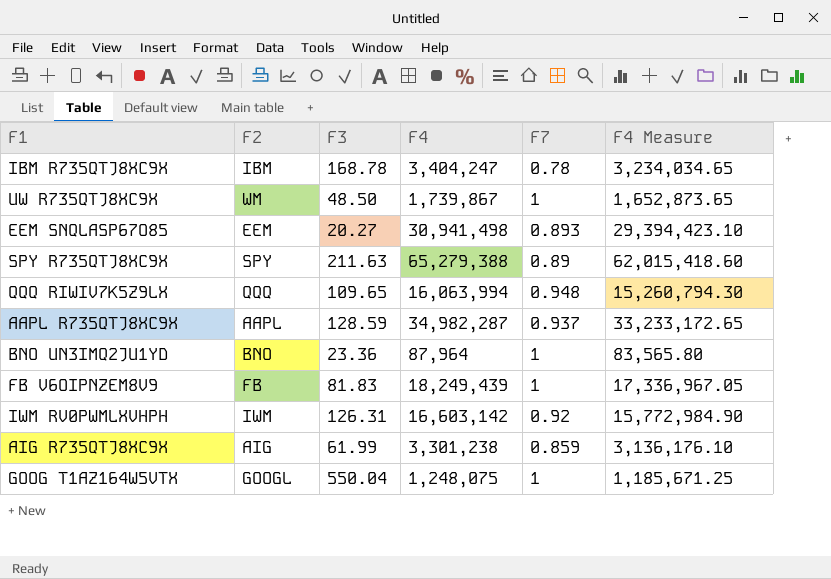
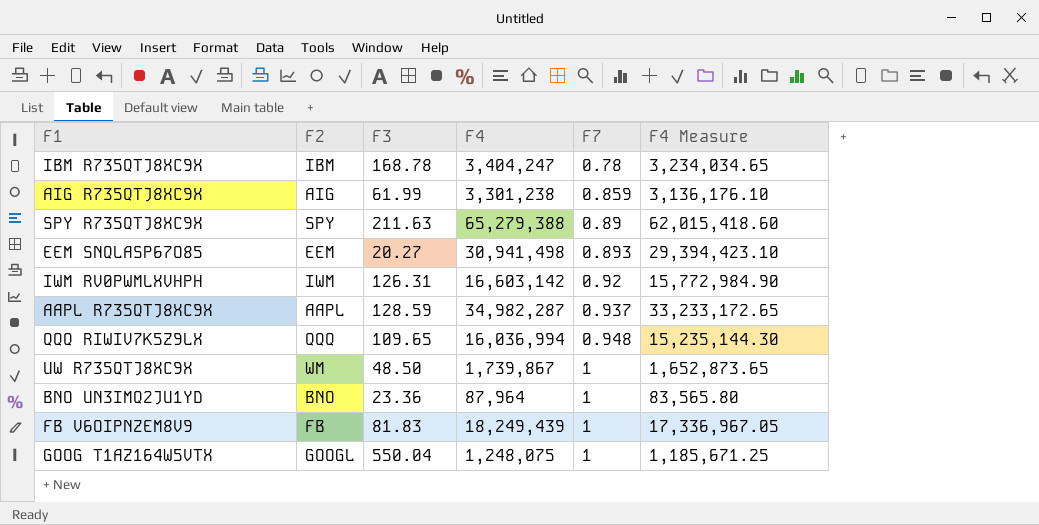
row order: none -> F7 ascending
QQQ RIWIV7K5Z9LX | F4: 16,063,994 -> 16,036,994
QQQ RIWIV7K5Z9LX | F4 Measure: 15,260,794.30 -> 15,235,144.30

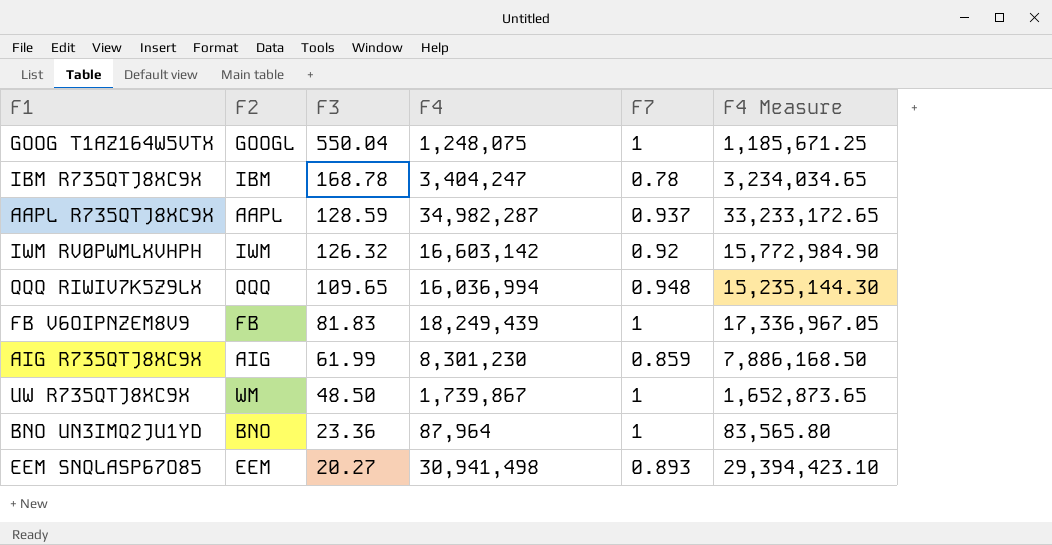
row order: F7 ascending -> F3 descending
row SPY R735QTJ8XC9X: SPY | 211.63 | 65,279,388 | 0.89 | 62,015,418.60 -> none
IWM RV0PWMLXVHPH | F3: 126.31 -> 126.32
AIG R735QTJ8XC9X | F4: 3,301,238 -> 8,301,230
AIG R735QTJ8XC9X | F4 Measure: 3,136,176.10 -> 7,886,168.50

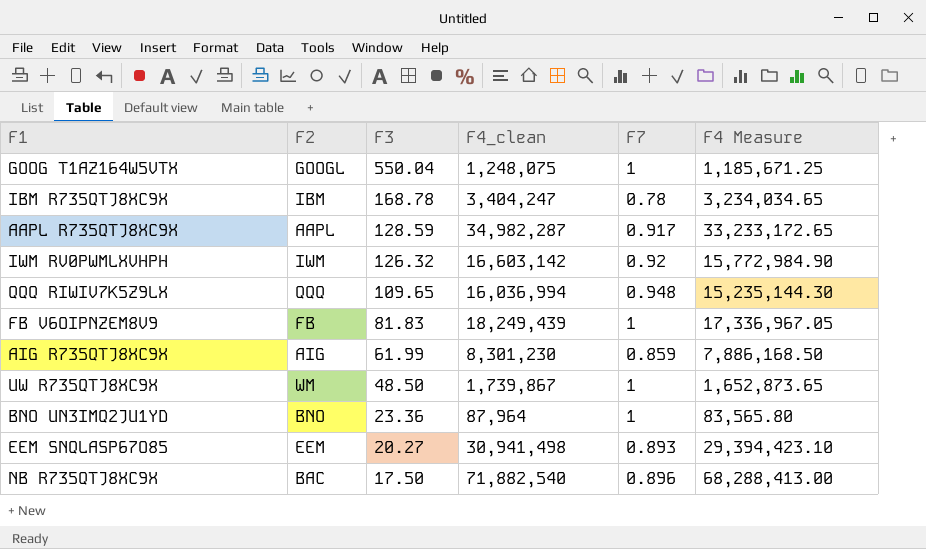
column name: F4 -> F4_clean
AAPL R735QTJ8XC9X | F7: 0.937 -> 0.917
row NB R735QTJ8XC9X: none -> BAC | 17.50 | 71,882,540 | 0.896 | 68,288,413.00

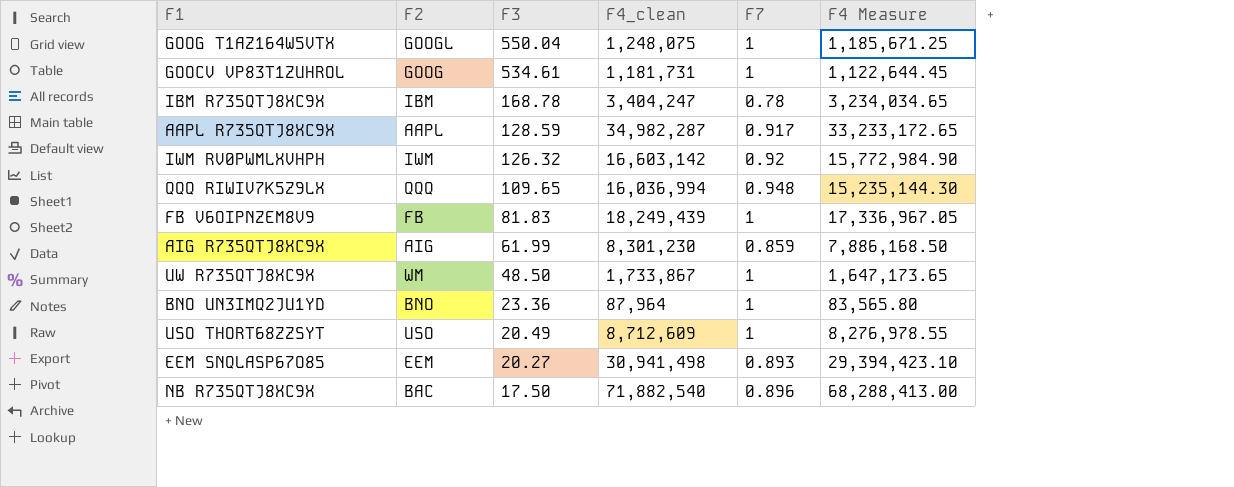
row GOOCV VP83T1ZUHROL: none -> GOOG | 534.61 | 1,181,731 | 1 | 1,122,644.45
UW R735QTJ8XC9X | F4_clean: 1,739,867 -> 1,733,867
UW R735QTJ8XC9X | F4 Measure: 1,652,873.65 -> 1,647,173.65
row USO THORT68ZZSYT: none -> USO | 20.49 | 8,712,609 | 1 | 8,276,978.55

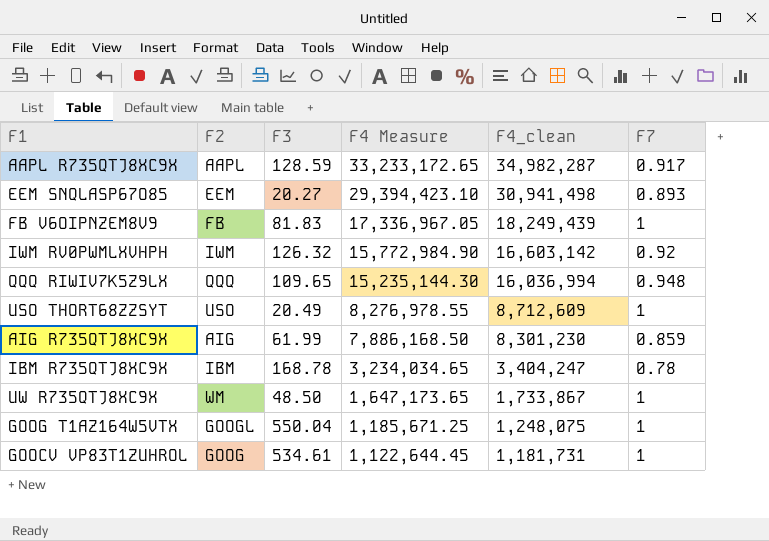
row order: F3 descending -> F4 Measure descending
column F4 Measure | position: 6 -> 4
row BNO UN3IMQ2JU1YD: BNO | 23.36 | 87,964 | 1 | 83,565.80 -> none
row NB R735QTJ8XC9X: BAC | 17.50 | 71,882,540 | 0.896 | 68,288,413.00 -> none

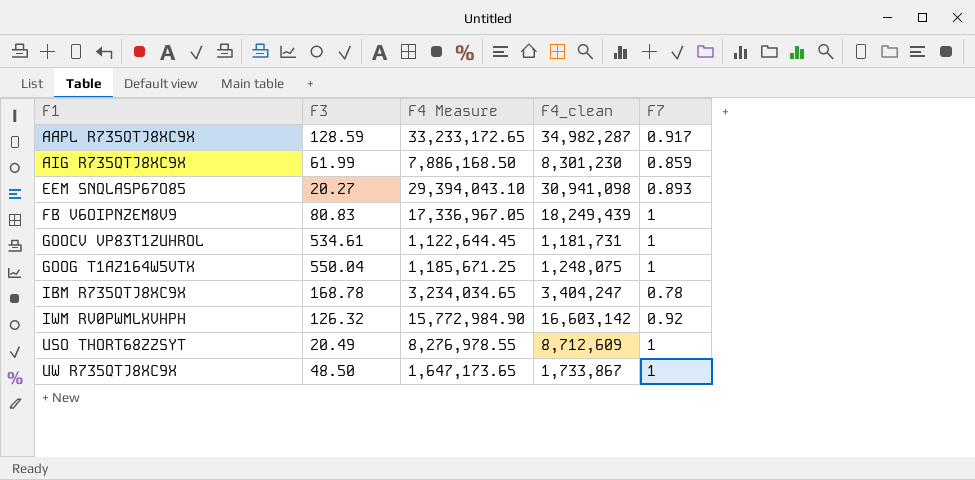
row order: F4 Measure descending -> F1 ascending
column F2 | position: 2 -> none
row QQQ RIWIV7K5Z9LX: QQQ | 109.65 | 15,235,144.30 | 16,036,994 | 0.948 -> none
EEM SNQLASP67O85 | F4 Measure: 29,394,423.10 -> 29,394,043.10
EEM SNQLASP67O85 | F4_clean: 30,941,498 -> 30,941,098
FB V6OIPNZEM8V9 | F3: 81.83 -> 80.83

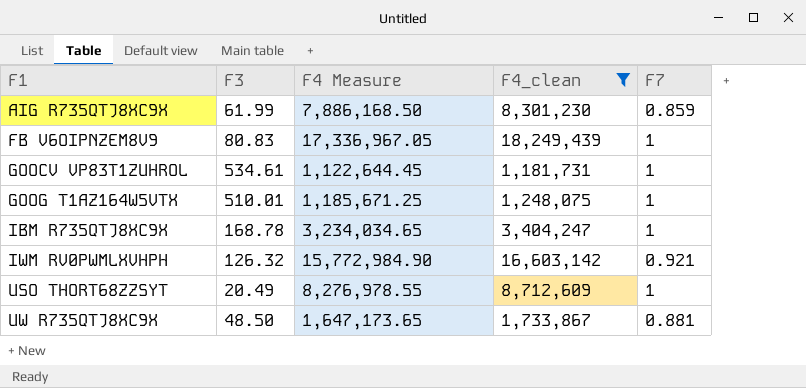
filter: none -> F4_clean <= 18,249,439
GOOG T1AZ164W5VTX | F3: 550.04 -> 510.01
IBM R735QTJ8XC9X | F7: 0.78 -> 1
IWM RV0PWMLXVHPH | F7: 0.92 -> 0.921
UW R735QTJ8XC9X | F7: 1 -> 0.881

